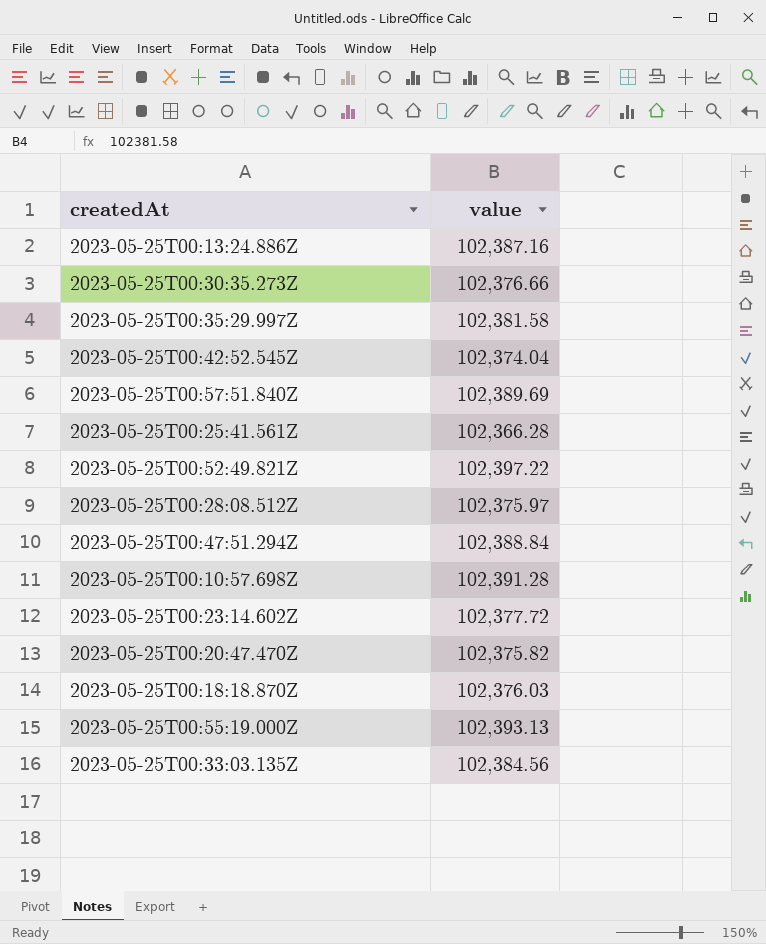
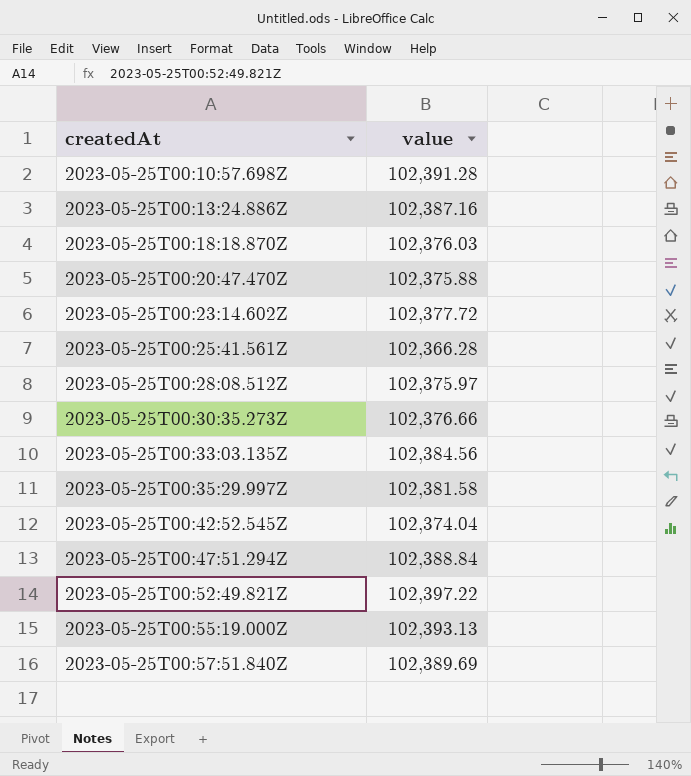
row order: none -> createdAt ascending
2023-05-25T00:20:47.470Z | value: 102,375.82 -> 102,375.88

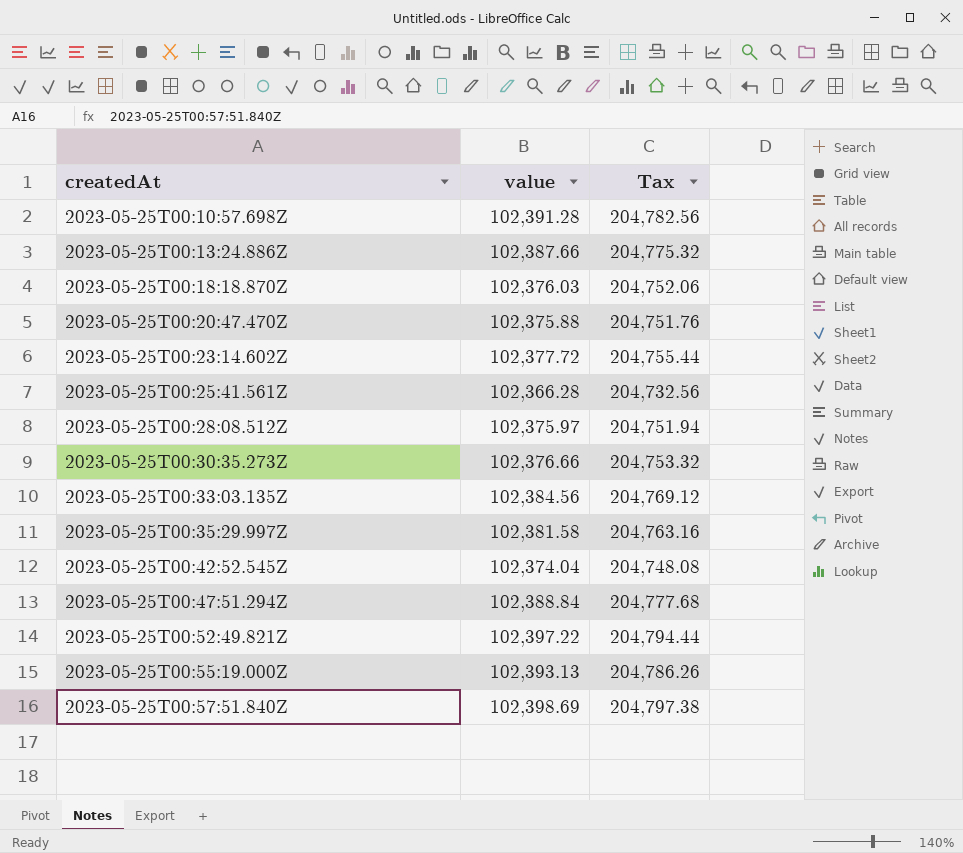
column Tax | formula: none -> [value] * 2
2023-05-25T00:13:24.886Z | value: 102,387.16 -> 102,387.66
2023-05-25T00:57:51.840Z | value: 102,389.69 -> 102,398.69

